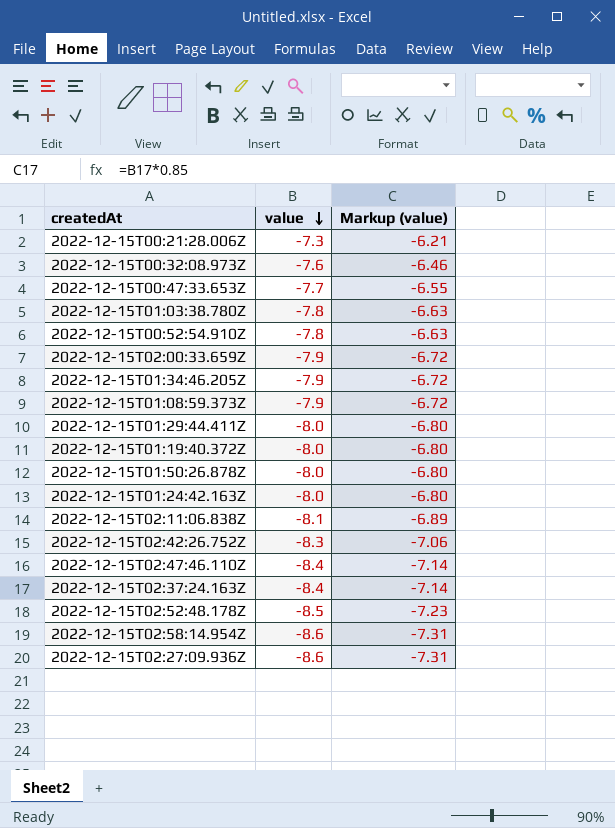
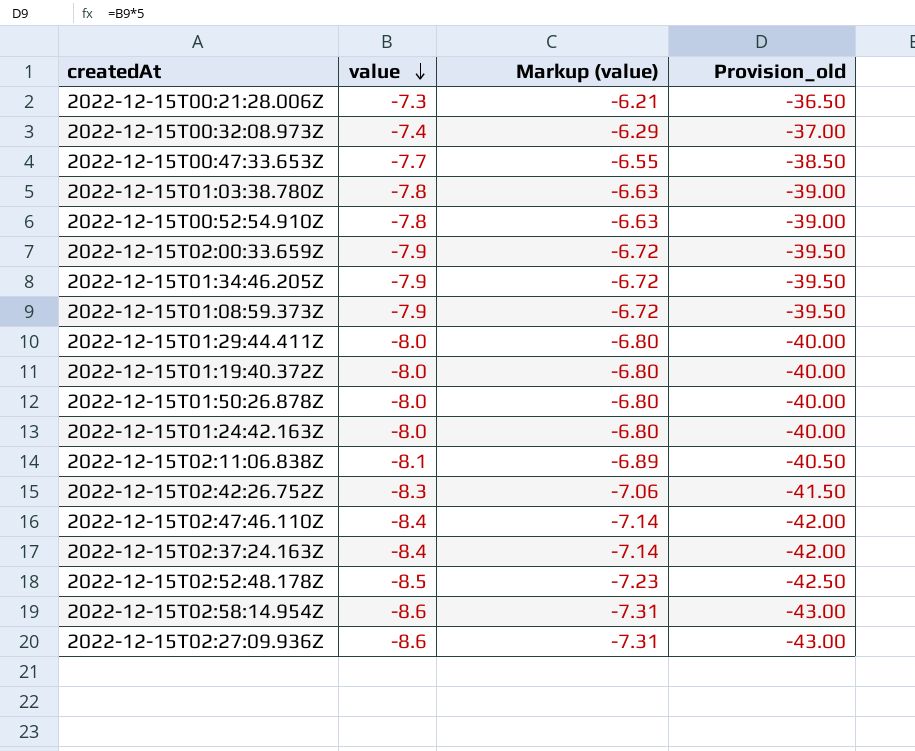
column Provision_old | formula: none -> [value] * 5
2022-12-15T00:32:08.973Z | value: -7.6 -> -7.4
2022-12-15T00:32:08.973Z | Markup (value): -6.46 -> -6.29

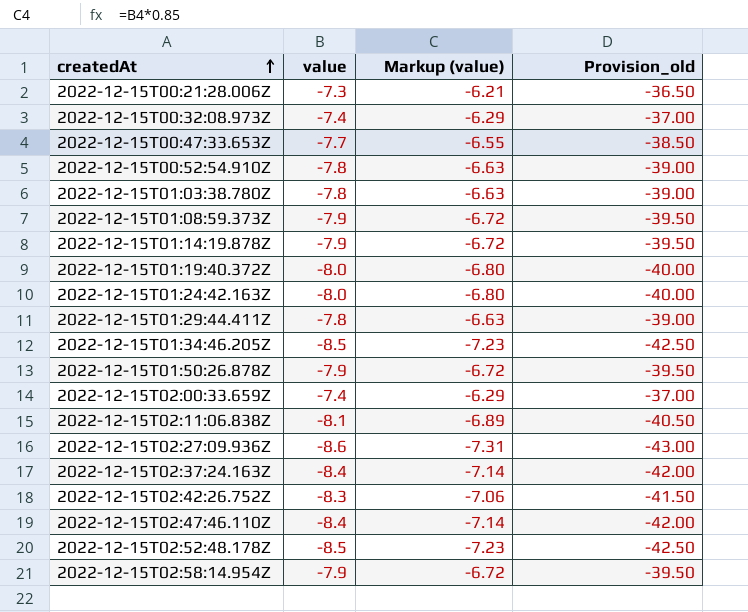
row order: value descending -> createdAt ascending
row 2022-12-15T01:14:19.878Z: none -> -7.9 | -6.72 | -39.50
2022-12-15T01:29:44.411Z | value: -8.0 -> -7.8
2022-12-15T01:29:44.411Z | Markup (value): -6.80 -> -6.63
2022-12-15T01:29:44.411Z | Provision_old: -40.00 -> -39.00
2022-12-15T01:34:46.205Z | value: -7.9 -> -8.5
2022-12-15T01:34:46.205Z | Markup (value): -6.72 -> -7.23
2022-12-15T01:34:46.205Z | Provision_old: -39.50 -> -42.50
2022-12-15T01:50:26.878Z | value: -8.0 -> -7.9
2022-12-15T01:50:26.878Z | Markup (value): -6.80 -> -6.72
2022-12-15T01:50:26.878Z | Provision_old: -40.00 -> -39.50
2022-12-15T02:00:33.659Z | value: -7.9 -> -7.4
2022-12-15T02:00:33.659Z | Markup (value): -6.72 -> -6.29
2022-12-15T02:00:33.659Z | Provision_old: -39.50 -> -37.00
2022-12-15T02:58:14.954Z | value: -8.6 -> -7.9
2022-12-15T02:58:14.954Z | Markup (value): -7.31 -> -6.72
2022-12-15T02:58:14.954Z | Provision_old: -43.00 -> -39.50

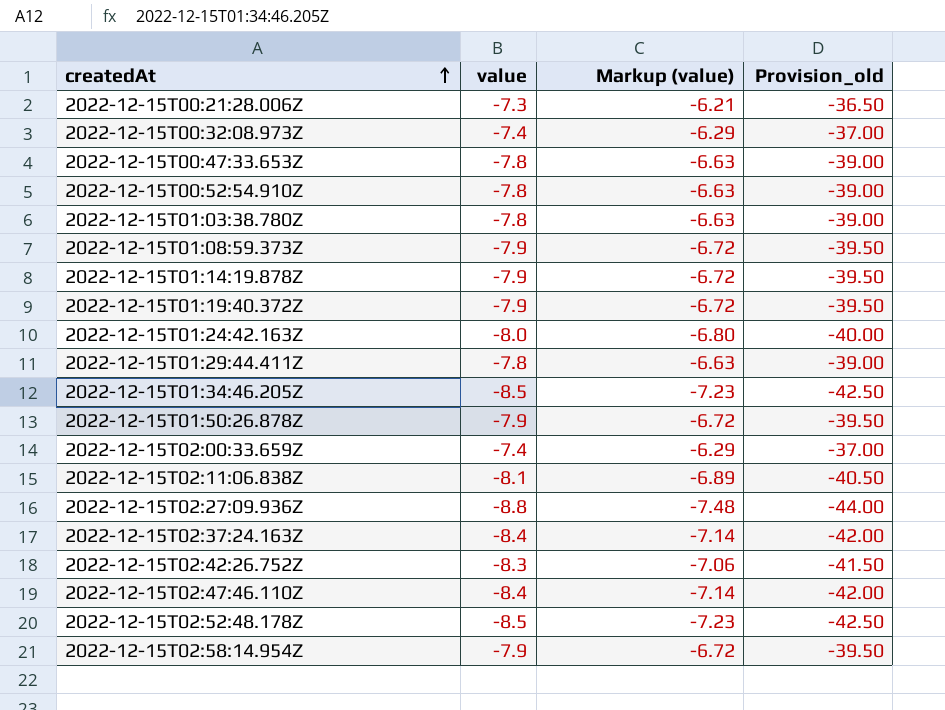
2022-12-15T00:47:33.653Z | value: -7.7 -> -7.8
2022-12-15T00:47:33.653Z | Markup (value): -6.55 -> -6.63
2022-12-15T00:47:33.653Z | Provision_old: -38.50 -> -39.00
2022-12-15T01:19:40.372Z | value: -8.0 -> -7.9
2022-12-15T01:19:40.372Z | Markup (value): -6.80 -> -6.72
2022-12-15T01:19:40.372Z | Provision_old: -40.00 -> -39.50
2022-12-15T02:27:09.936Z | value: -8.6 -> -8.8
2022-12-15T02:27:09.936Z | Markup (value): -7.31 -> -7.48
2022-12-15T02:27:09.936Z | Provision_old: -43.00 -> -44.00

